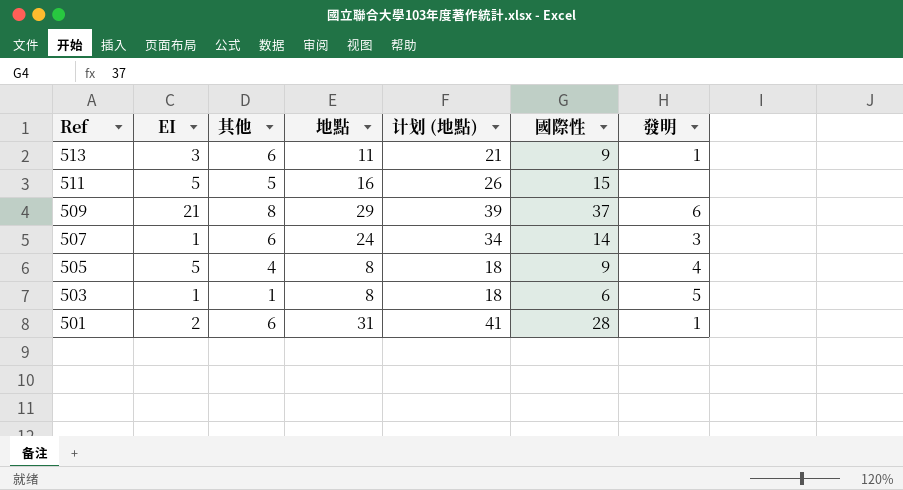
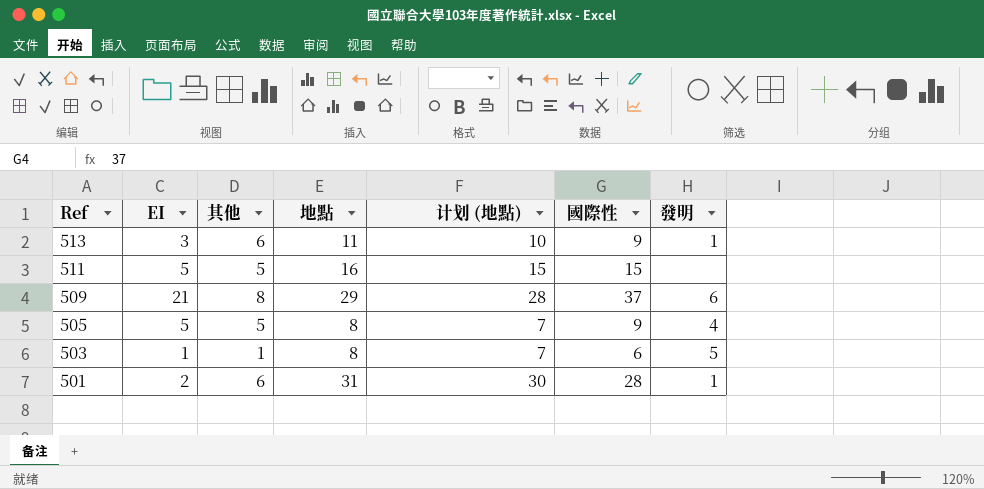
column 计划 (地點) | formula: [地點] + 10 -> [地點] - 1
row 507: 1 | 6 | 24 | 34 | 14 | 3 -> none
505 | 其他: 4 -> 5

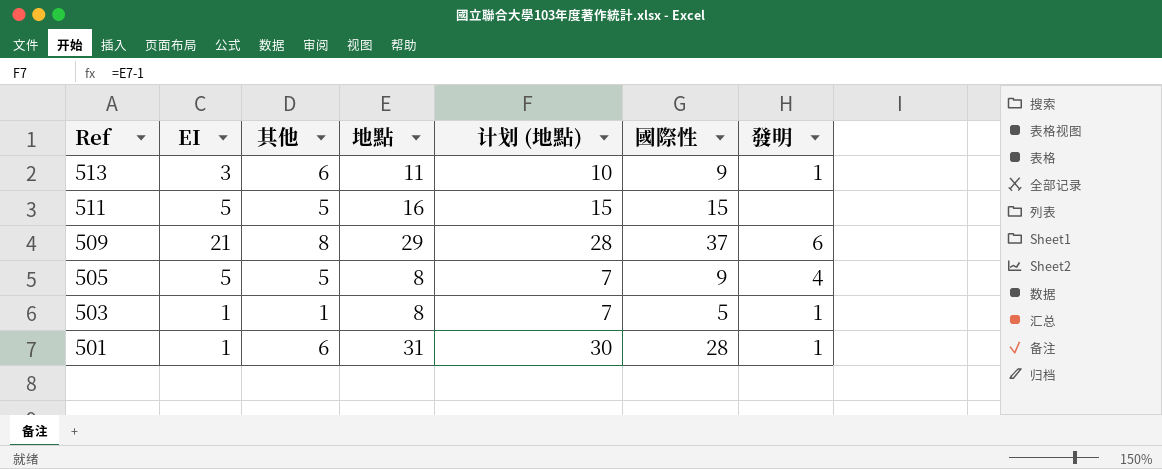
503 | 國際性: 6 -> 5
503 | 發明: 5 -> 1
501 | EI: 2 -> 1

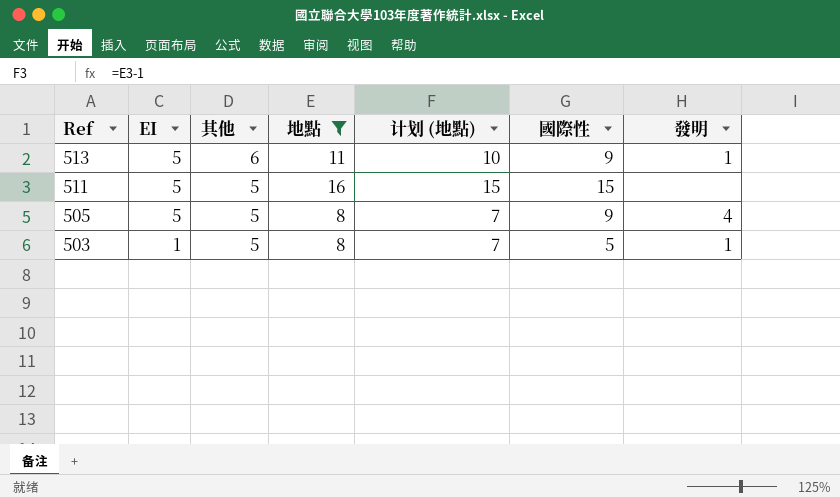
filter: none -> 地點 <= 16
513 | EI: 3 -> 5
503 | 其他: 1 -> 5

